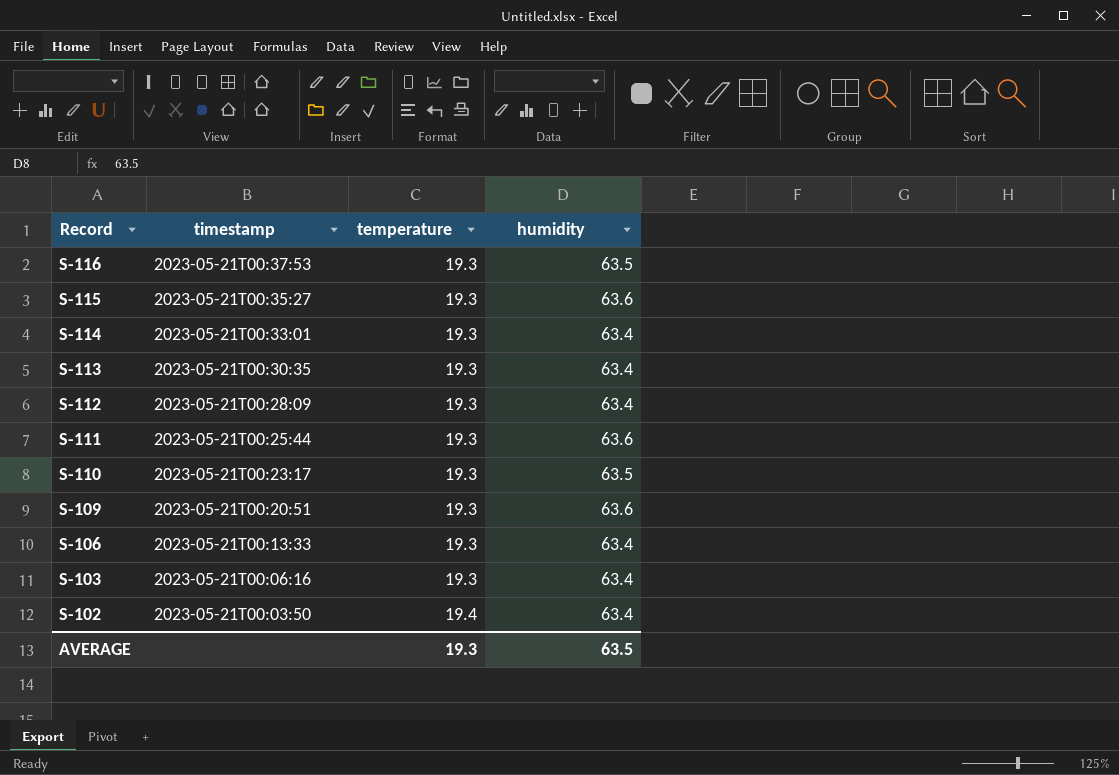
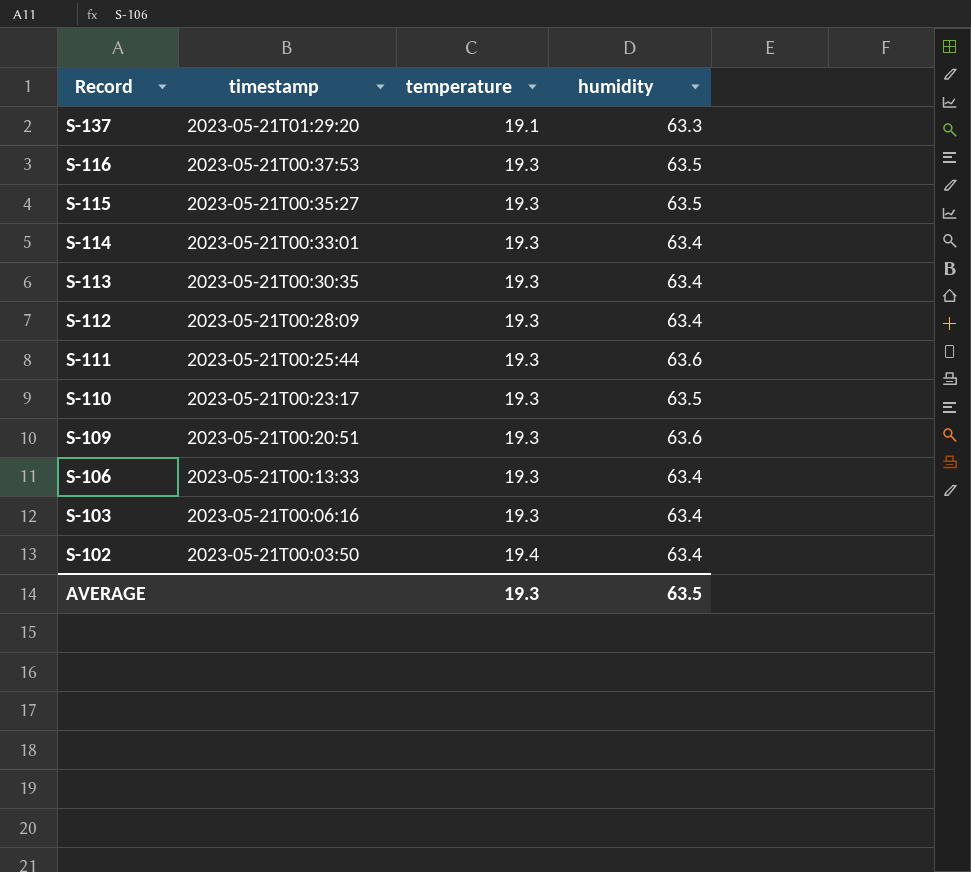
row S-137: none -> 2023-05-21T01:29:20 | 19.1 | 63.3
S-115 | humidity: 63.6 -> 63.5

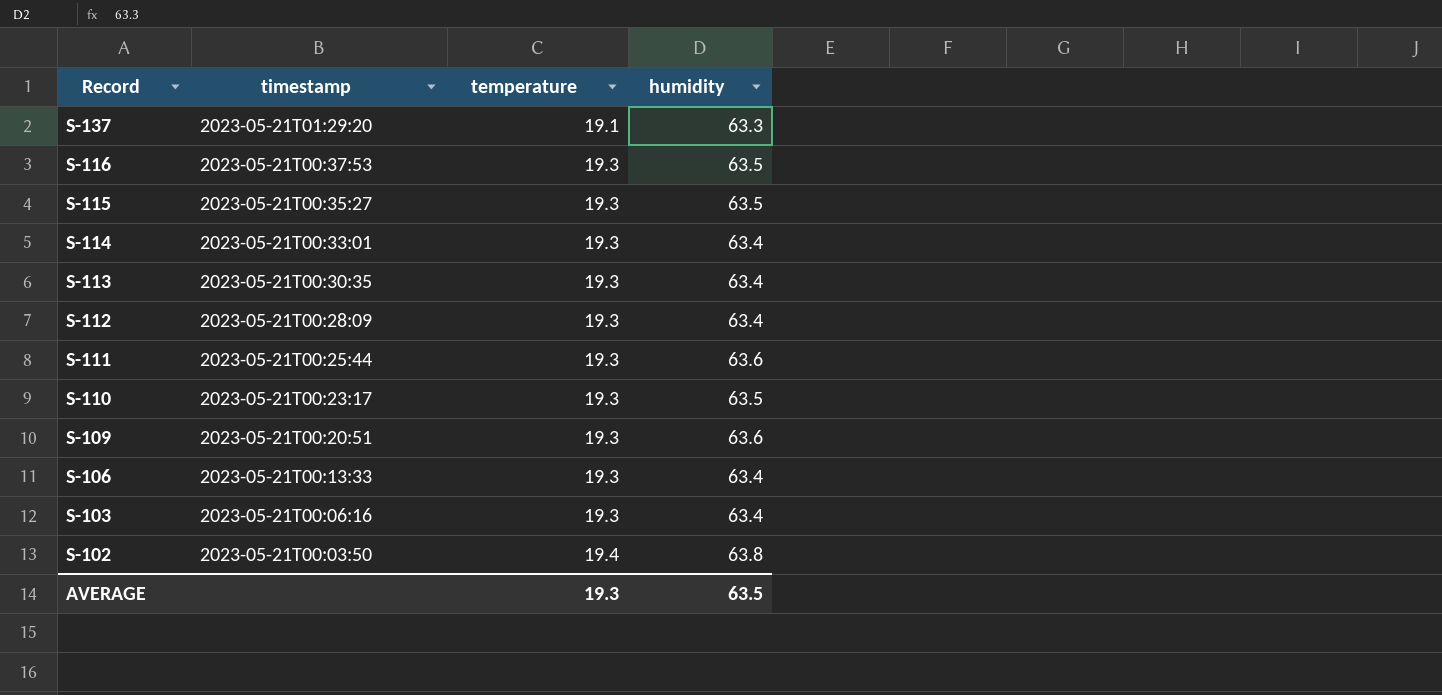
S-102 | humidity: 63.4 -> 63.8

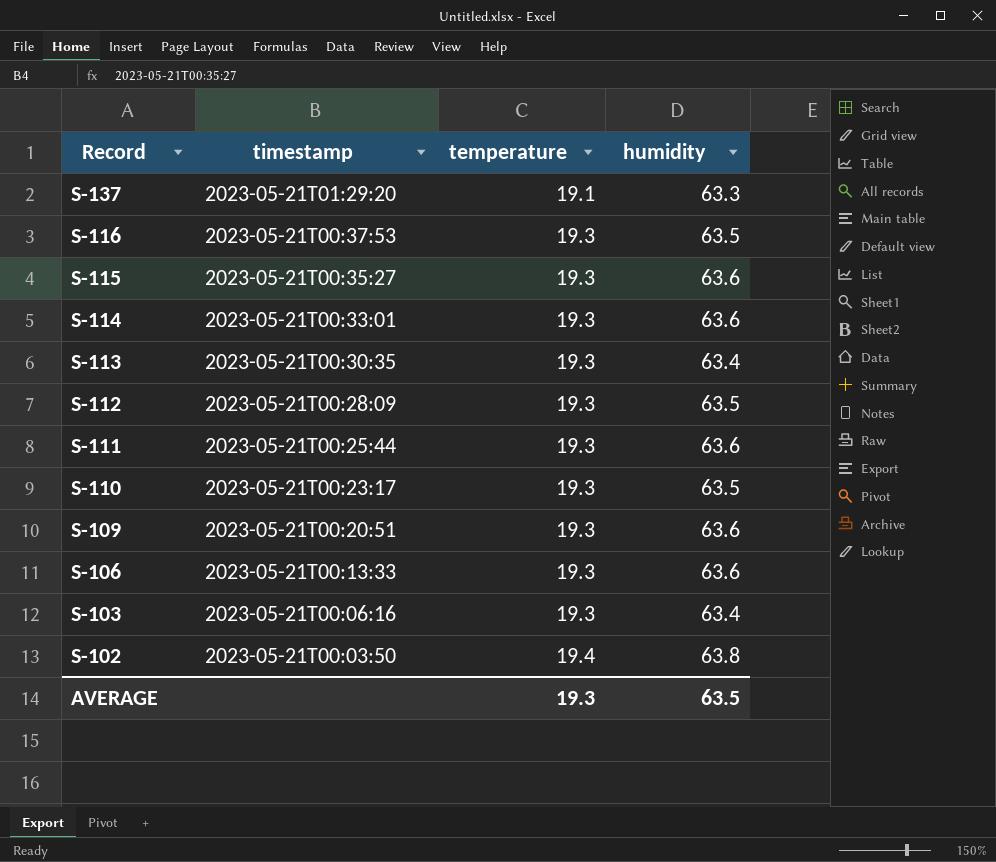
S-115 | humidity: 63.5 -> 63.6
S-114 | humidity: 63.4 -> 63.6
S-112 | humidity: 63.4 -> 63.5
S-106 | humidity: 63.4 -> 63.6

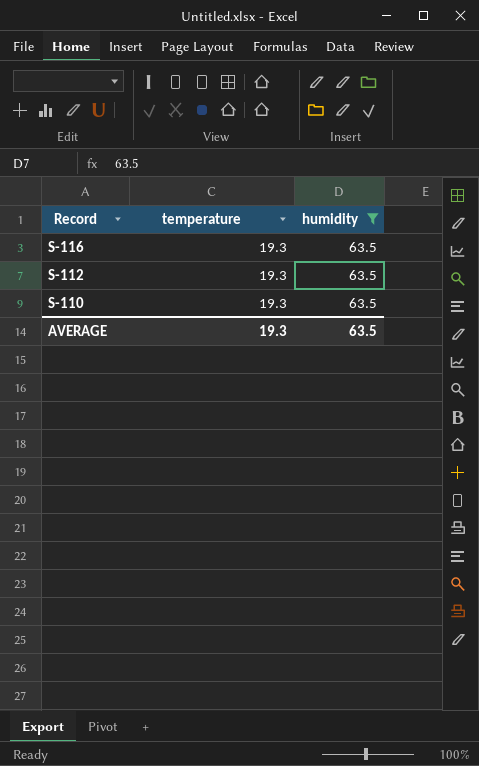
filter: none -> humidity = 63.5
column timestamp | position: 2 -> none

